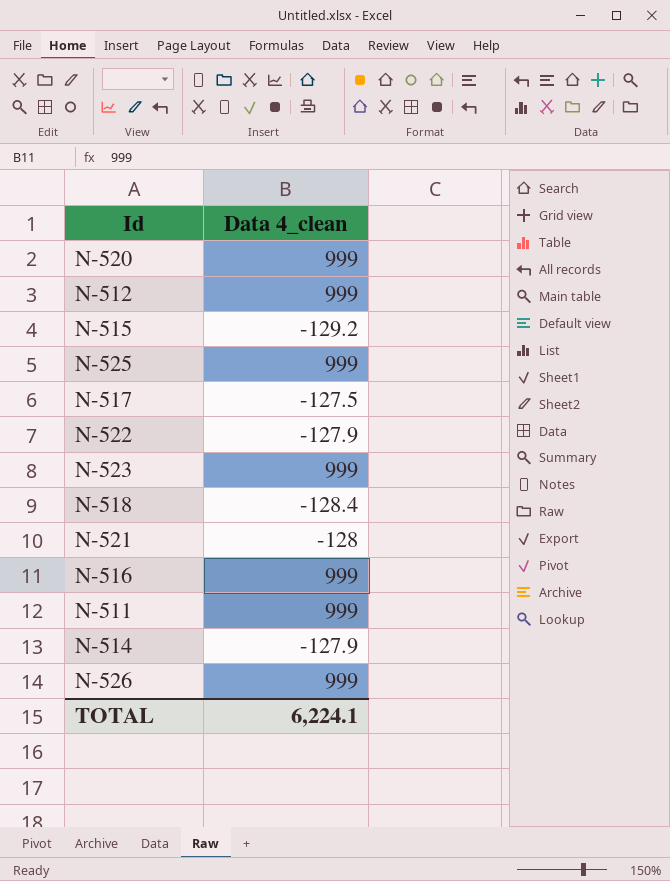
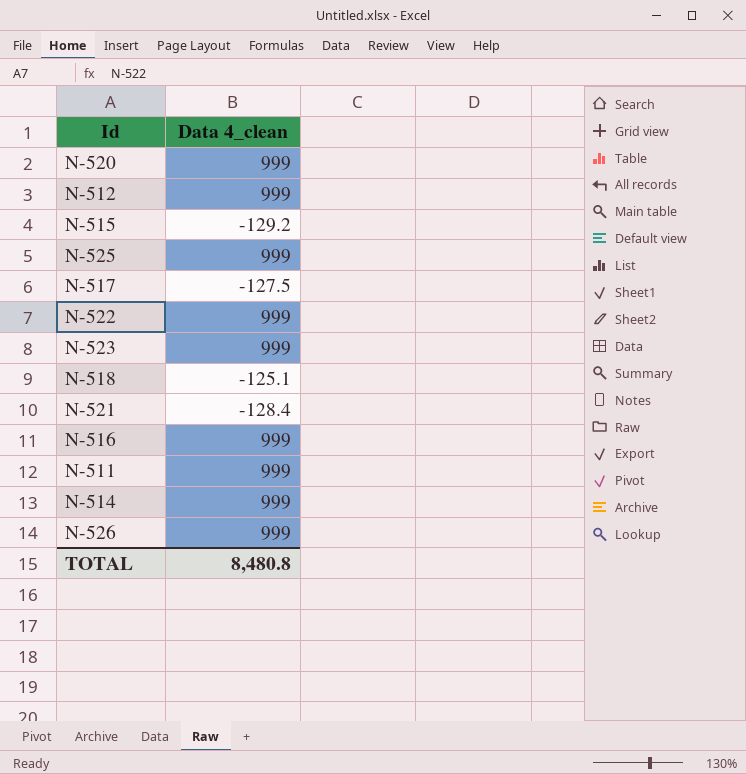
N-522 | Data 4_clean: -127.9 -> 999
N-518 | Data 4_clean: -128.4 -> -125.1
N-521 | Data 4_clean: -128 -> -128.4
N-514 | Data 4_clean: -127.9 -> 999
TOTAL | Data 4_clean: 6,224.1 -> 8,480.8

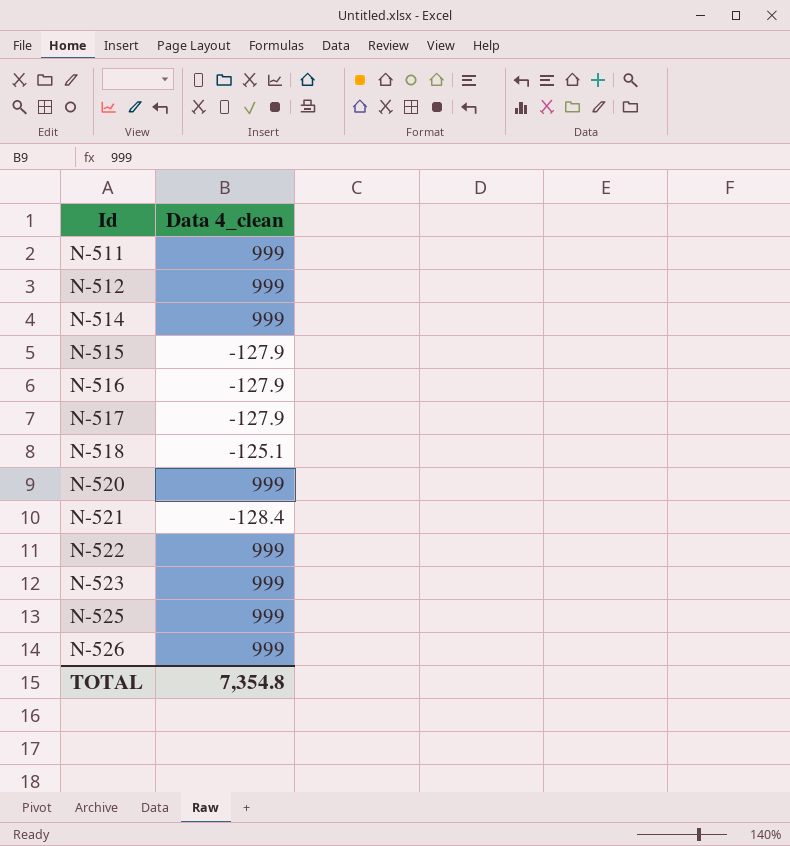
row order: none -> Id ascending
N-515 | Data 4_clean: -129.2 -> -127.9
N-516 | Data 4_clean: 999 -> -127.9
N-517 | Data 4_clean: -127.5 -> -127.9
TOTAL | Data 4_clean: 8,480.8 -> 7,354.8

